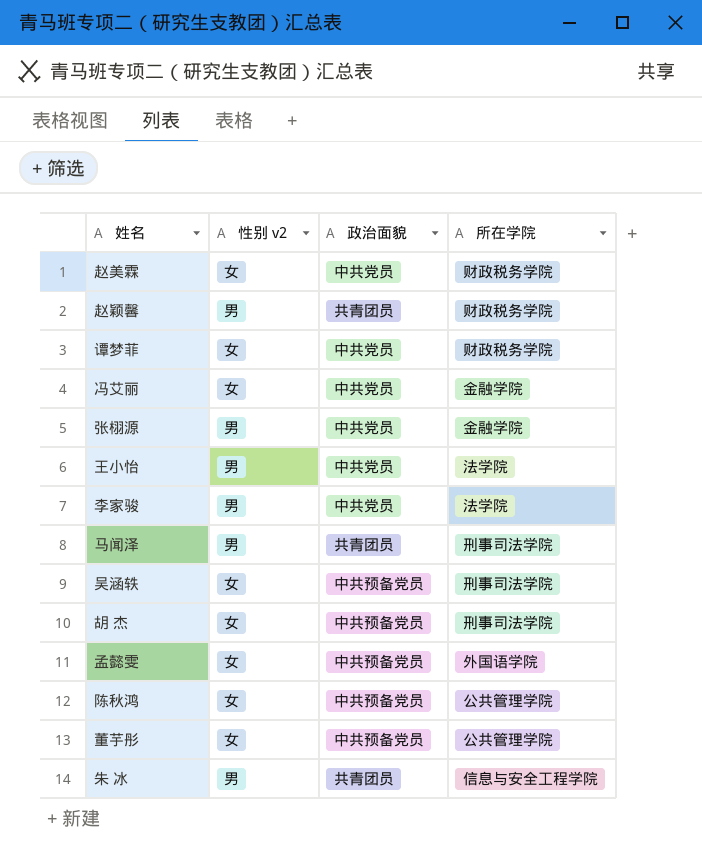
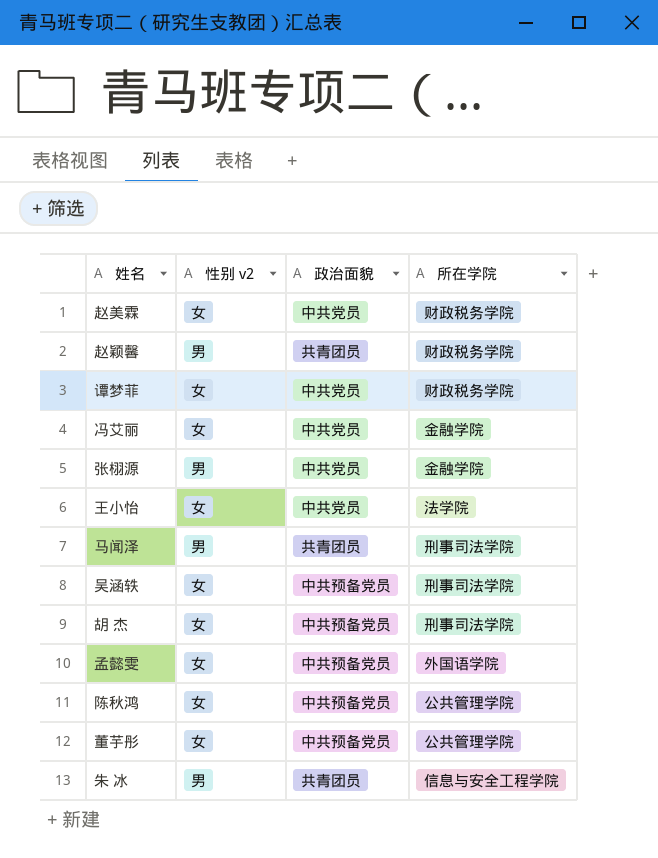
row 李家骏: 男 | 中共党员 | 法学院 -> none
王小怡 | 性别 v2: 男 -> 女

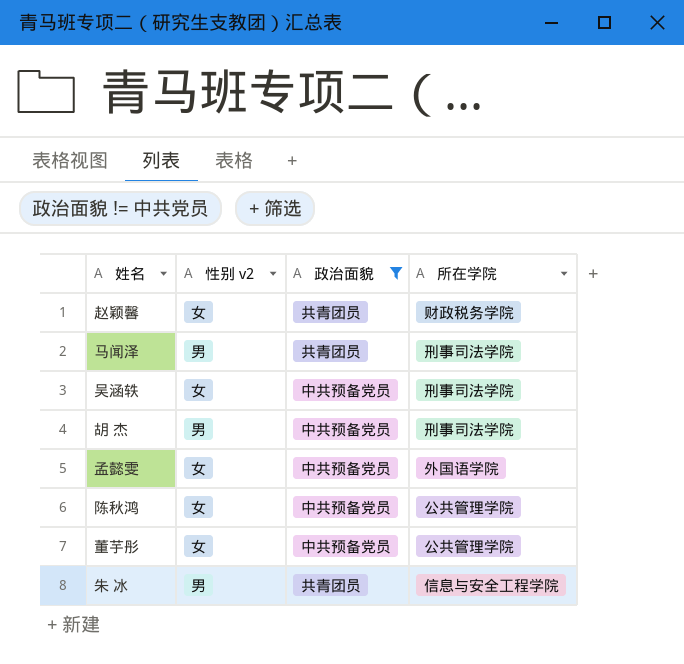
filter: none -> 政治面貌 != 中共党员
赵颖馨 | 性别 v2: 男 -> 女
胡 杰 | 性别 v2: 女 -> 男

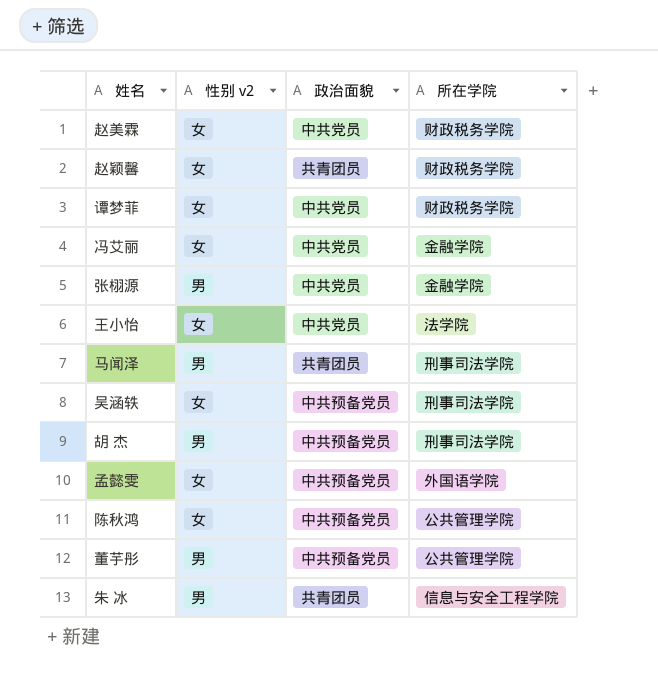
filter: 政治面貌 != 中共党员 -> none
董芋彤 | 性别 v2: 女 -> 男

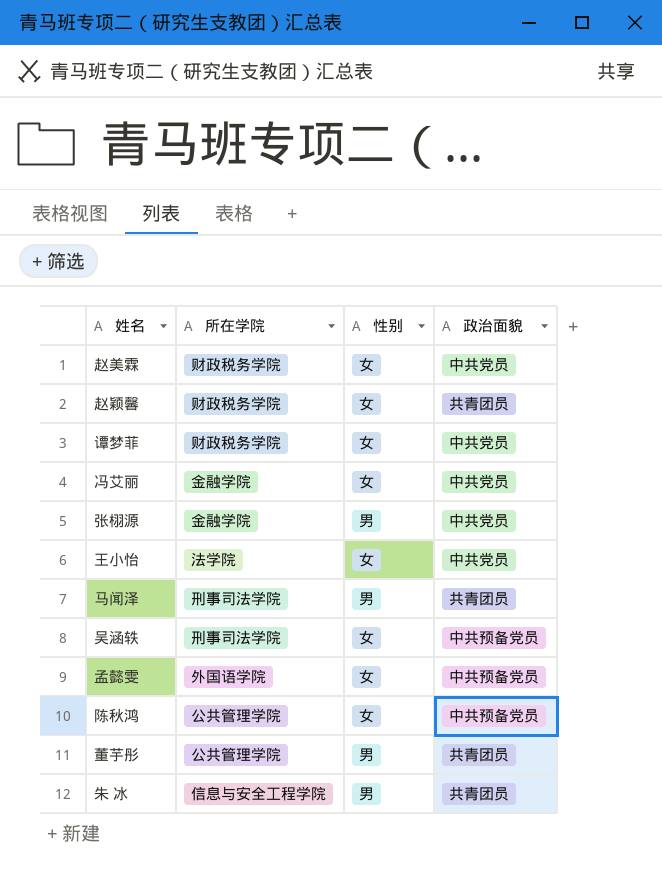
column 所在学院 | position: 4 -> 2
column name: 性别 v2 -> 性别
row 胡 杰: 男 | 中共预备党员 | 刑事司法学院 -> none
董芋彤 | 政治面貌: 中共预备党员 -> 共青团员

